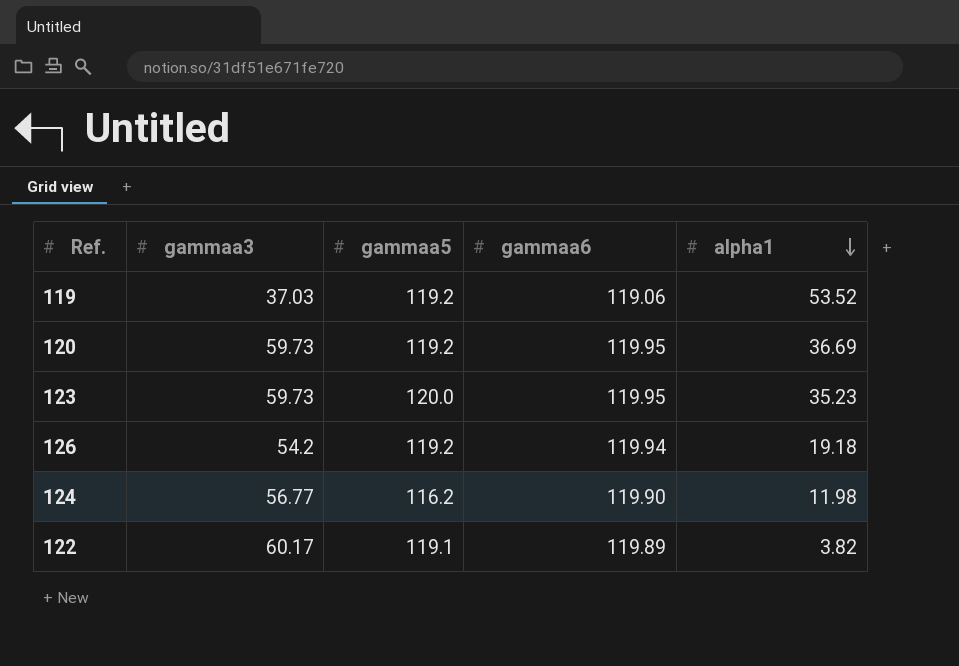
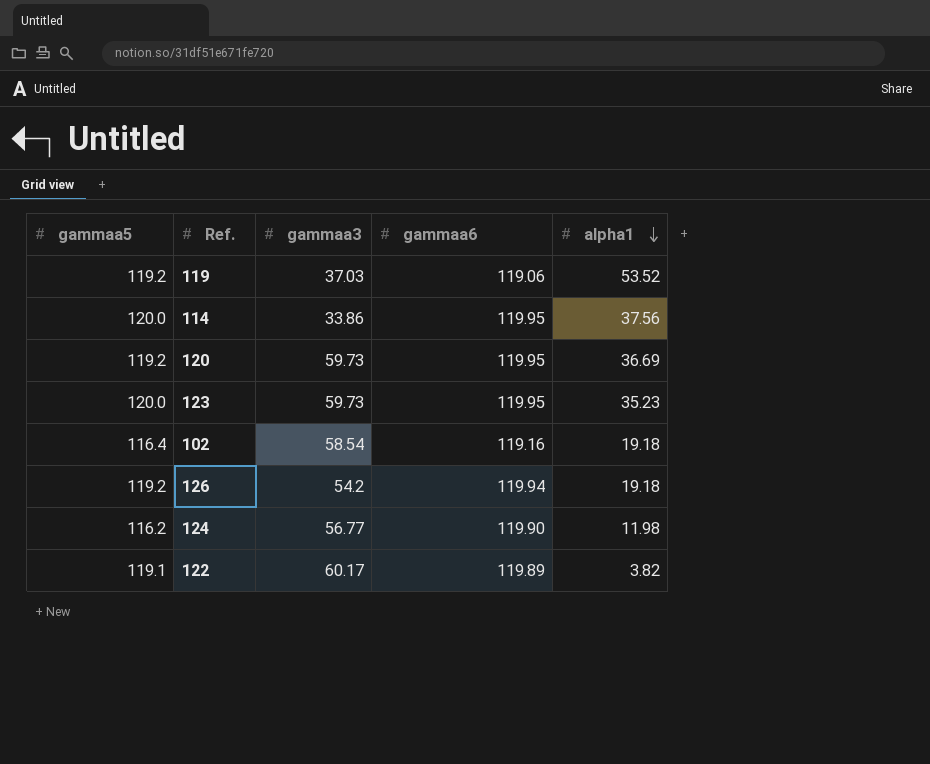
column gammaa5 | position: 3 -> 1
row 114: none -> 120.0 | 33.86 | 119.95 | 37.56
row 102: none -> 116.4 | 58.54 | 119.16 | 19.18

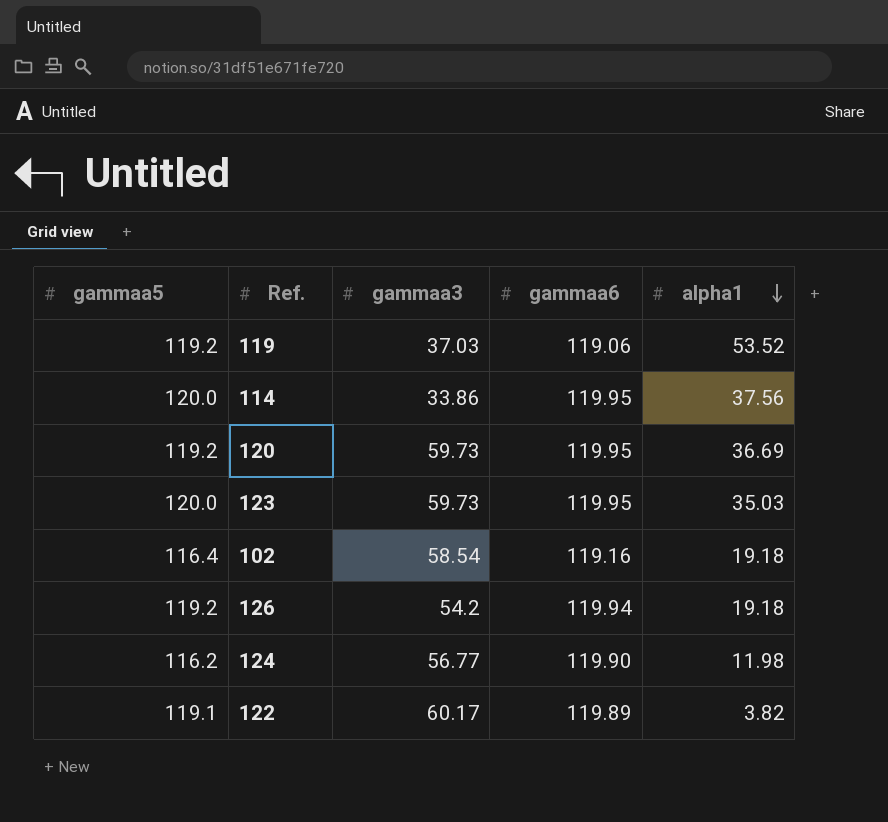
123 | alpha1: 35.23 -> 35.03

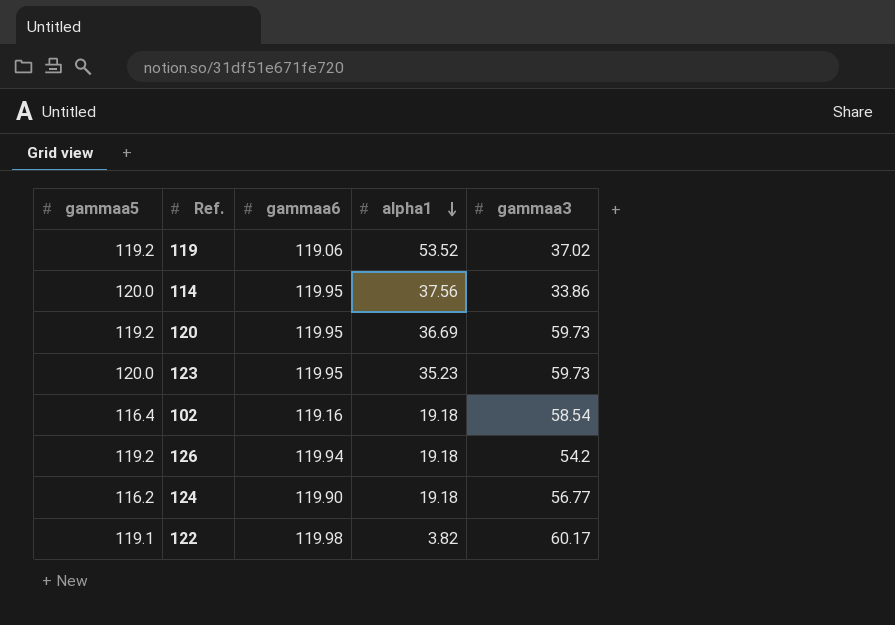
column gammaa3 | position: 3 -> 5
119 | gammaa3: 37.03 -> 37.02
123 | alpha1: 35.03 -> 35.23
124 | alpha1: 11.98 -> 19.18
122 | gammaa6: 119.89 -> 119.98

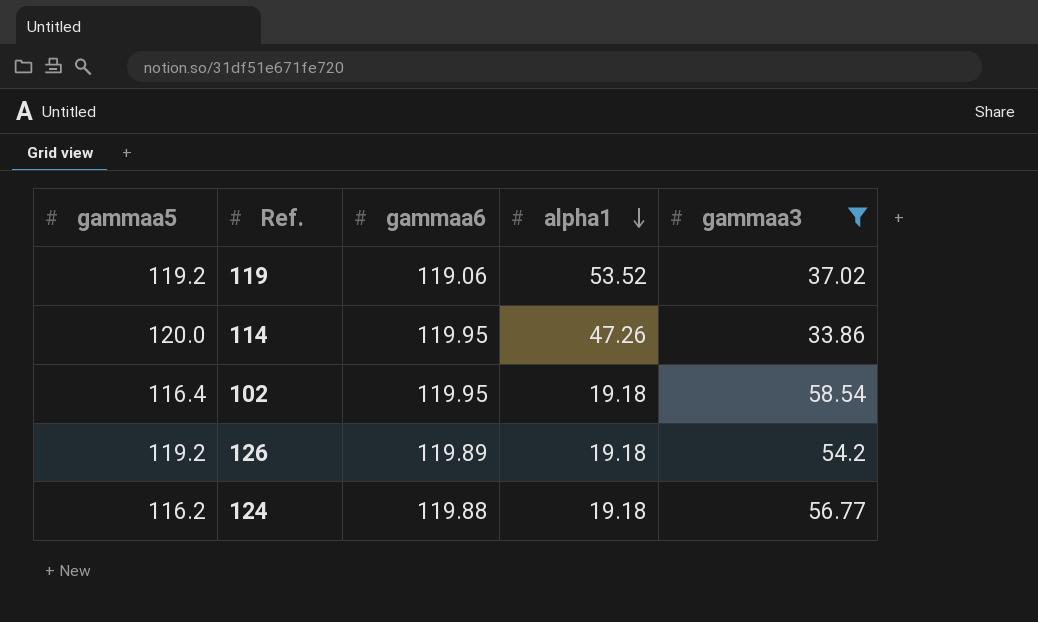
filter: none -> gammaa3 <= 58.54
114 | alpha1: 37.56 -> 47.26
102 | gammaa6: 119.16 -> 119.95
126 | gammaa6: 119.94 -> 119.89
124 | gammaa6: 119.90 -> 119.88

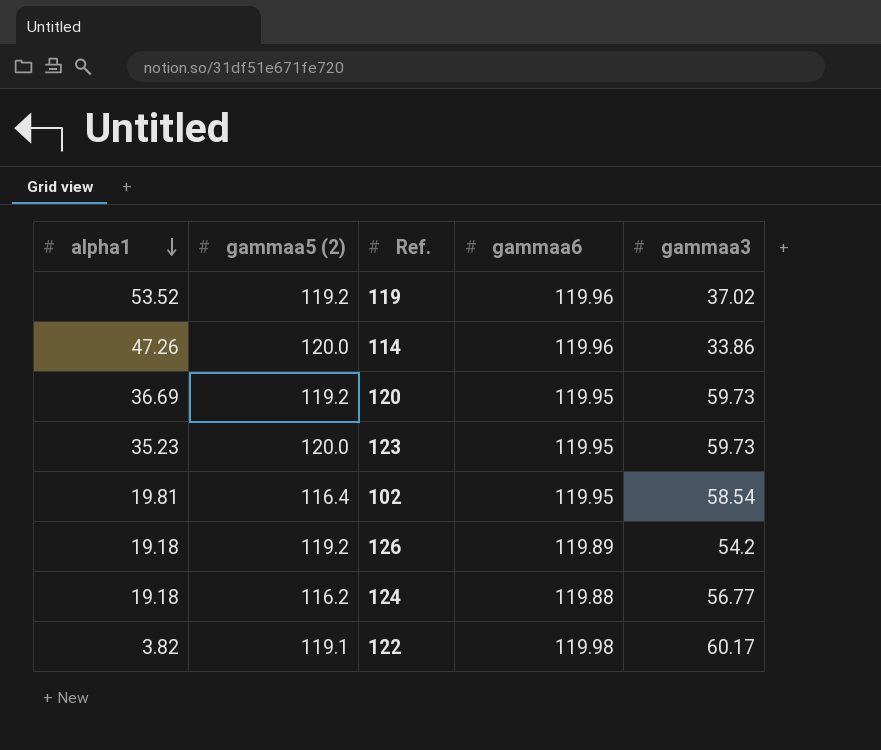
filter: gammaa3 <= 58.54 -> none
column alpha1 | position: 4 -> 1
column name: gammaa5 -> gammaa5 (2)
119 | gammaa6: 119.06 -> 119.96
114 | gammaa6: 119.95 -> 119.96
102 | alpha1: 19.18 -> 19.81

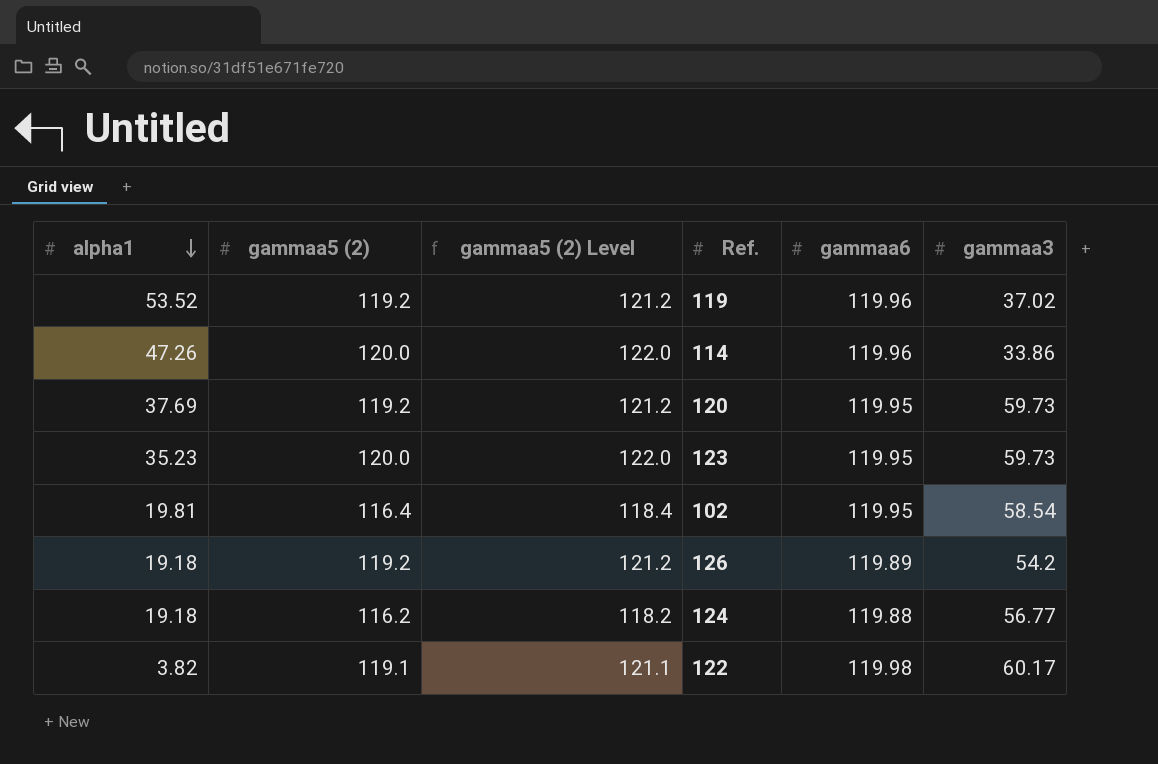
column gammaa5 (2) Level | formula: none -> [gammaa5 (2)] + 2
120 | alpha1: 36.69 -> 37.69

